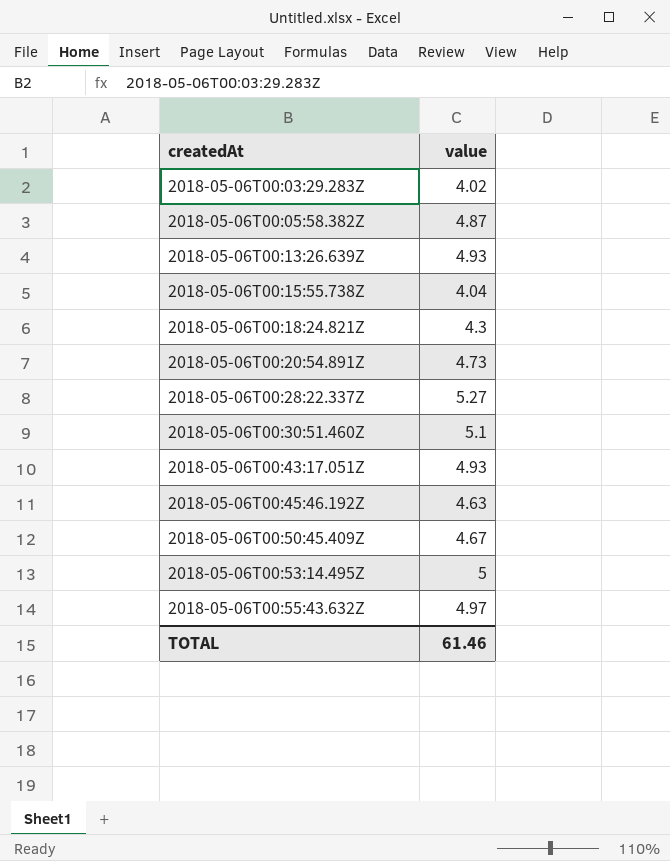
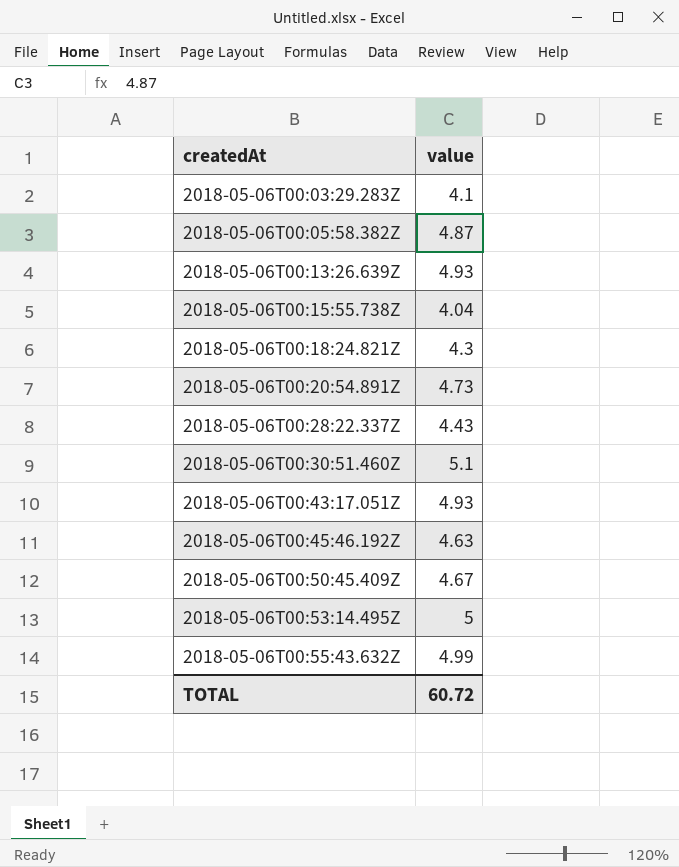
2018-05-06T00:03:29.283Z | value: 4.02 -> 4.1
2018-05-06T00:28:22.337Z | value: 5.27 -> 4.43
2018-05-06T00:55:43.632Z | value: 4.97 -> 4.99
TOTAL | value: 61.46 -> 60.72

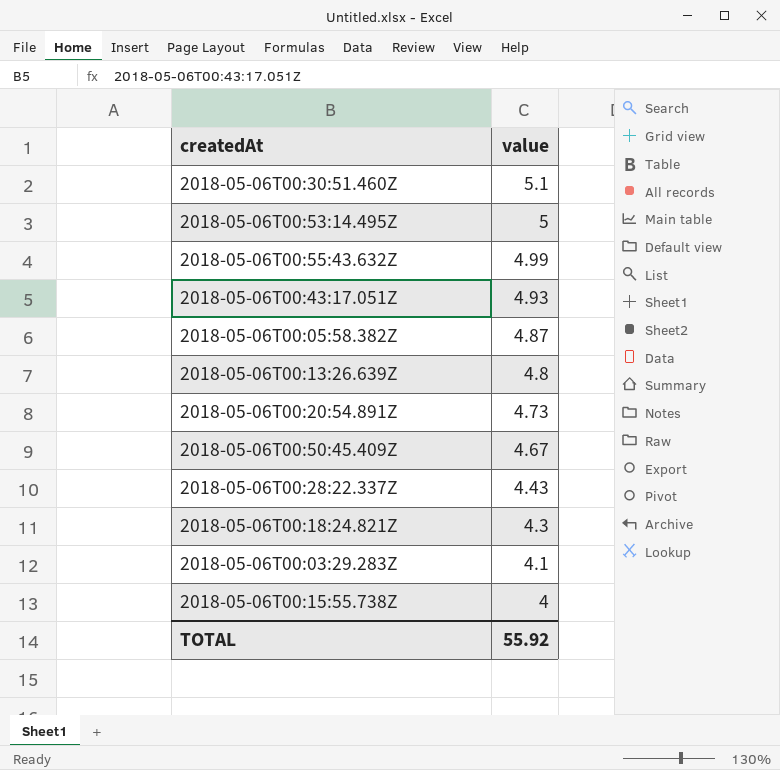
row order: createdAt ascending -> value descending
row 2018-05-06T00:45:46.192Z: 4.63 -> none
2018-05-06T00:13:26.639Z | value: 4.93 -> 4.8
2018-05-06T00:15:55.738Z | value: 4.04 -> 4
TOTAL | value: 60.72 -> 55.92

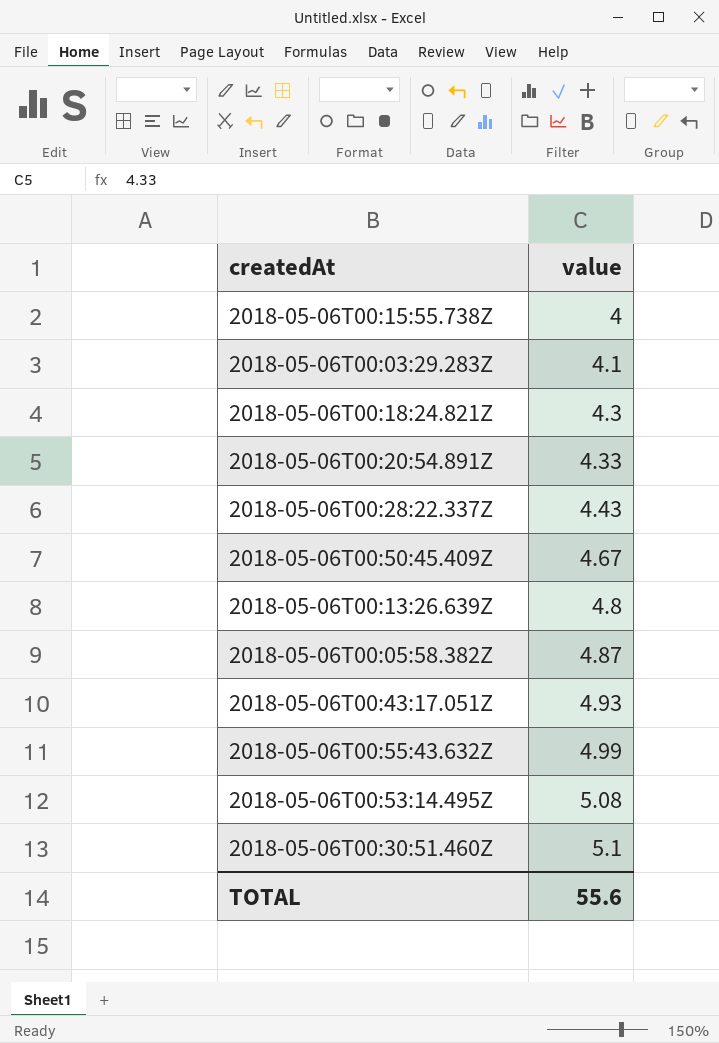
row order: value descending -> value ascending
2018-05-06T00:20:54.891Z | value: 4.73 -> 4.33
2018-05-06T00:53:14.495Z | value: 5 -> 5.08
TOTAL | value: 55.92 -> 55.6

